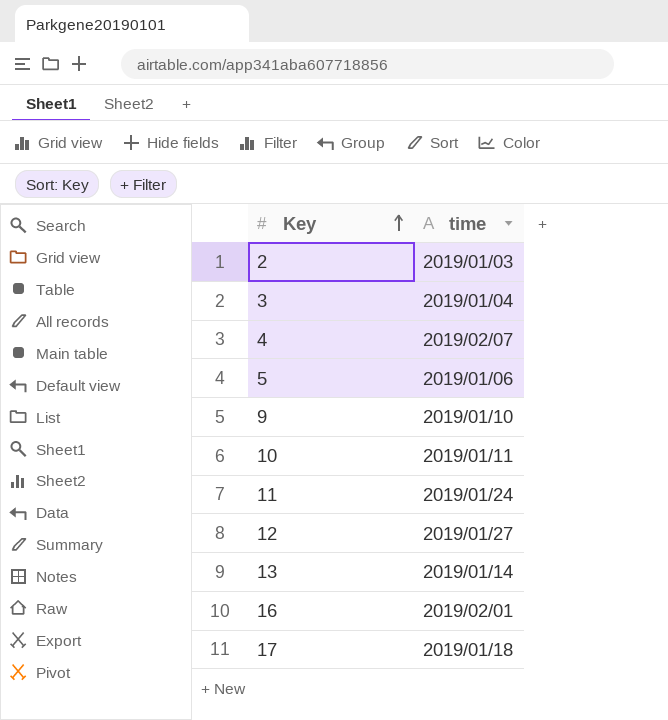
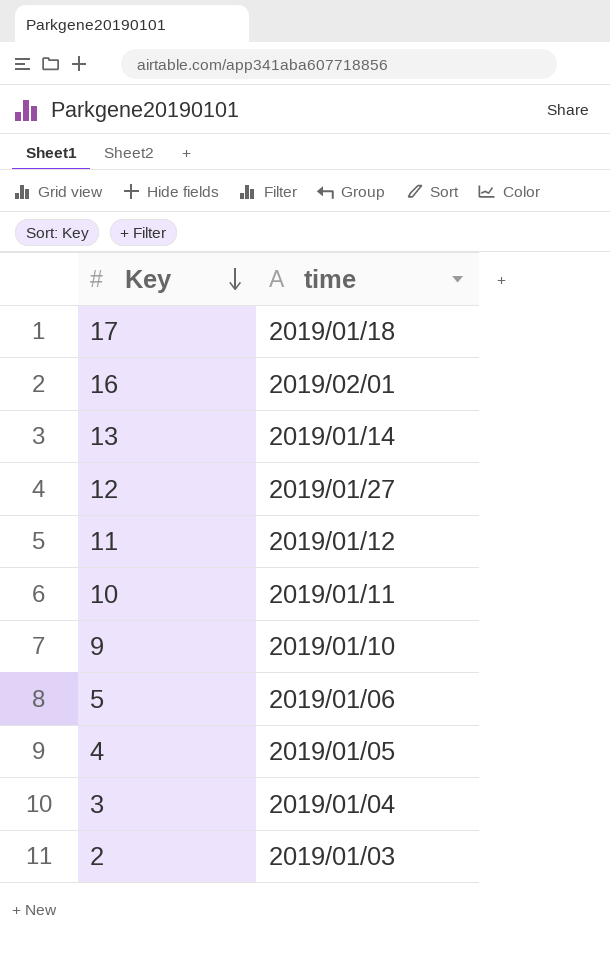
row order: Key ascending -> Key descending
11 | time: 2019/01/24 -> 2019/01/12
4 | time: 2019/02/07 -> 2019/01/05

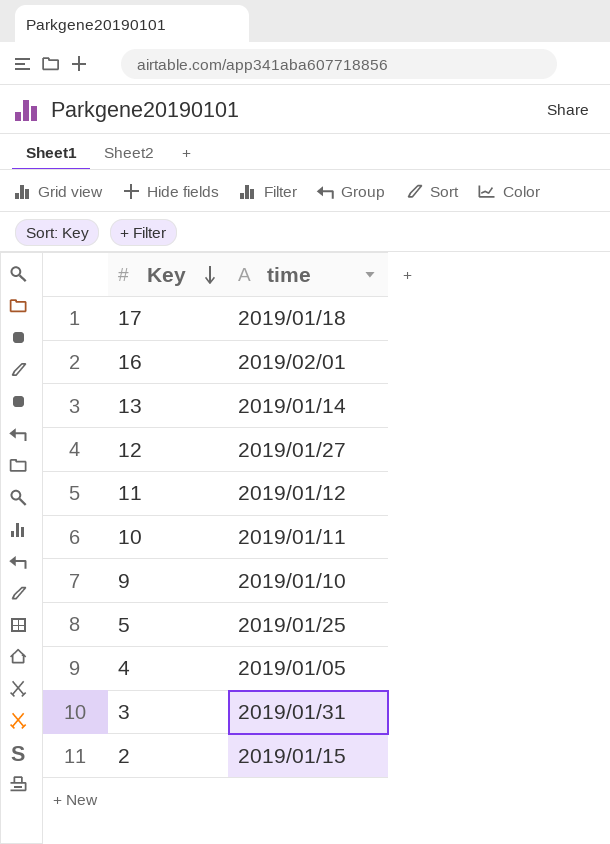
5 | time: 2019/01/06 -> 2019/01/25
3 | time: 2019/01/04 -> 2019/01/31
2 | time: 2019/01/03 -> 2019/01/15

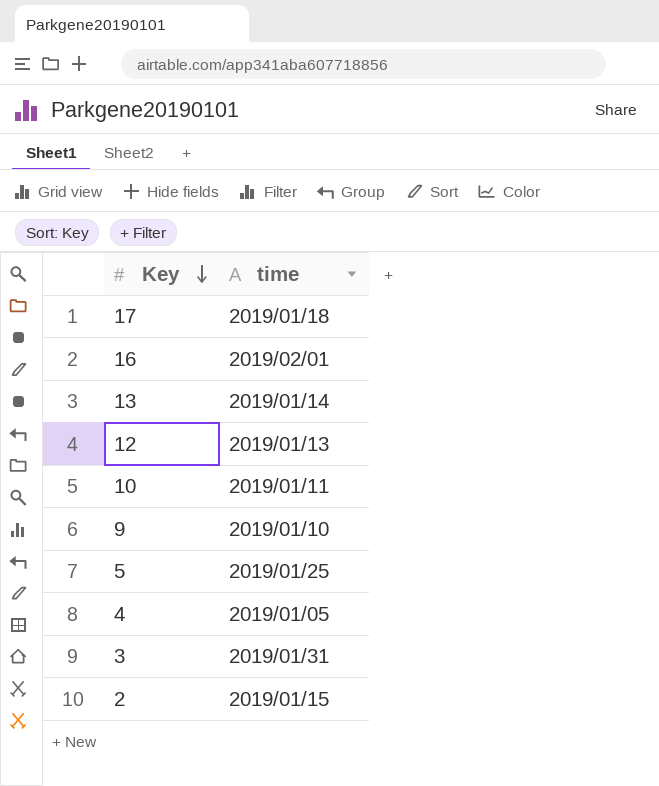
row 11: 2019/01/12 -> none
12 | time: 2019/01/27 -> 2019/01/13

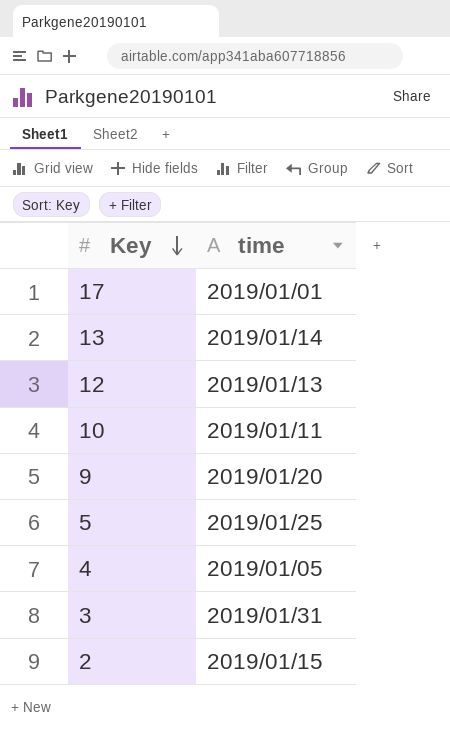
row 16: 2019/02/01 -> none
17 | time: 2019/01/18 -> 2019/01/01
9 | time: 2019/01/10 -> 2019/01/20

